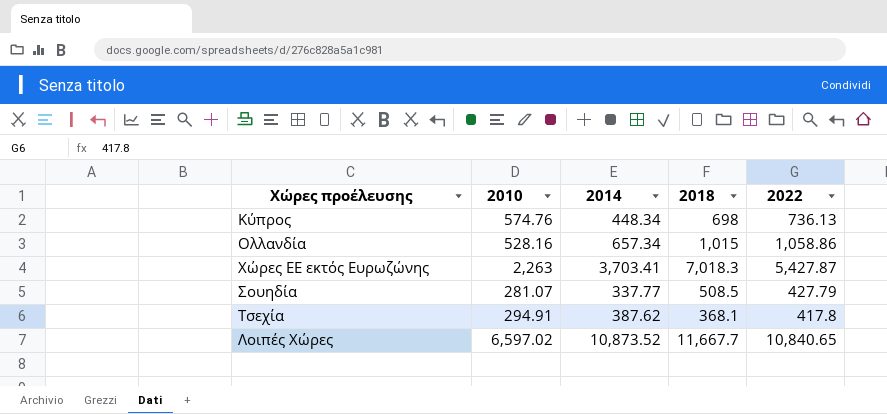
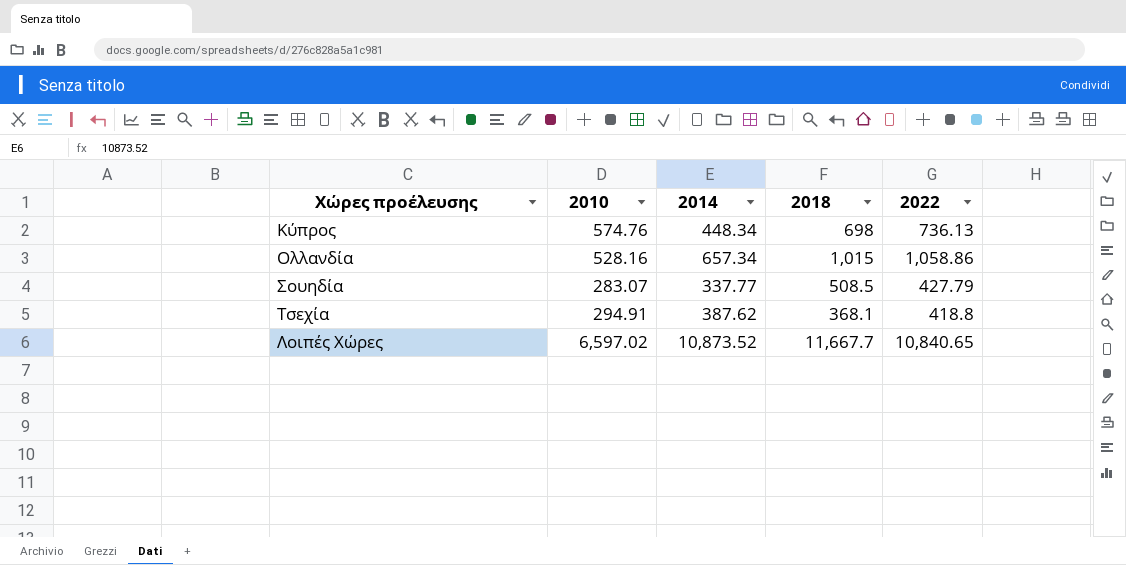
row Χώρες ΕΕ εκτός Ευρωζώνης: 2,263 | 3,703.41 | 7,018.3 | 5,427.87 -> none
Σουηδία | 2010: 281.07 -> 283.07
Τσεχία | 2022: 417.8 -> 418.8

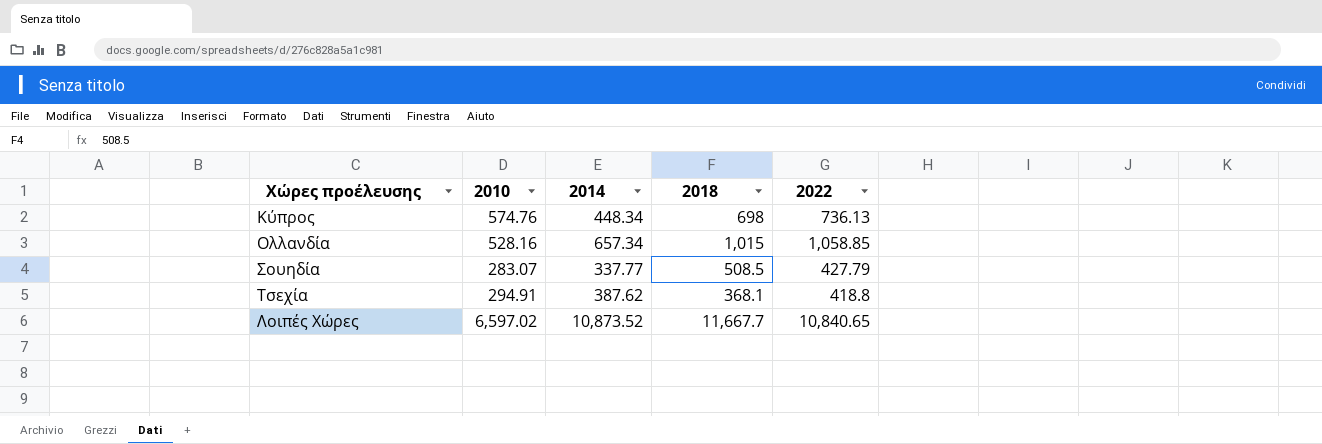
Ολλανδία | 2022: 1,058.86 -> 1,058.85

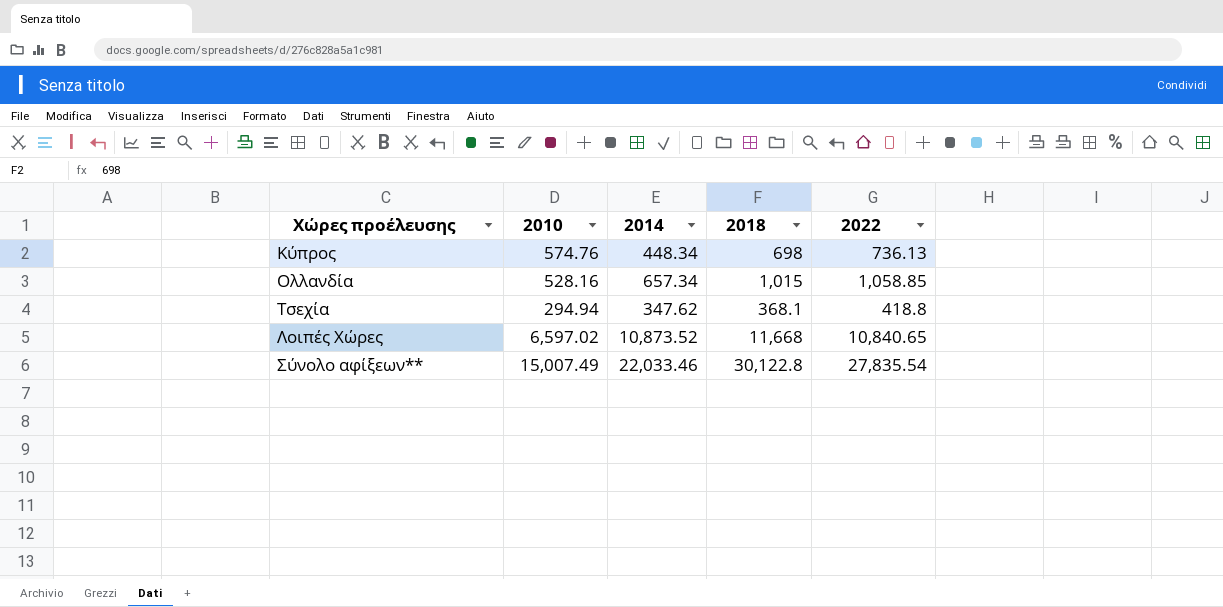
row Σουηδία: 283.07 | 337.77 | 508.5 | 427.79 -> none
Τσεχία | 2010: 294.91 -> 294.94
Τσεχία | 2014: 387.62 -> 347.62
Λοιπές Χώρες | 2018: 11,667.7 -> 11,668
row Σύνολο αφίξεων**: none -> 15,007.49 | 22,033.46 | 30,122.8 | 27,835.54

